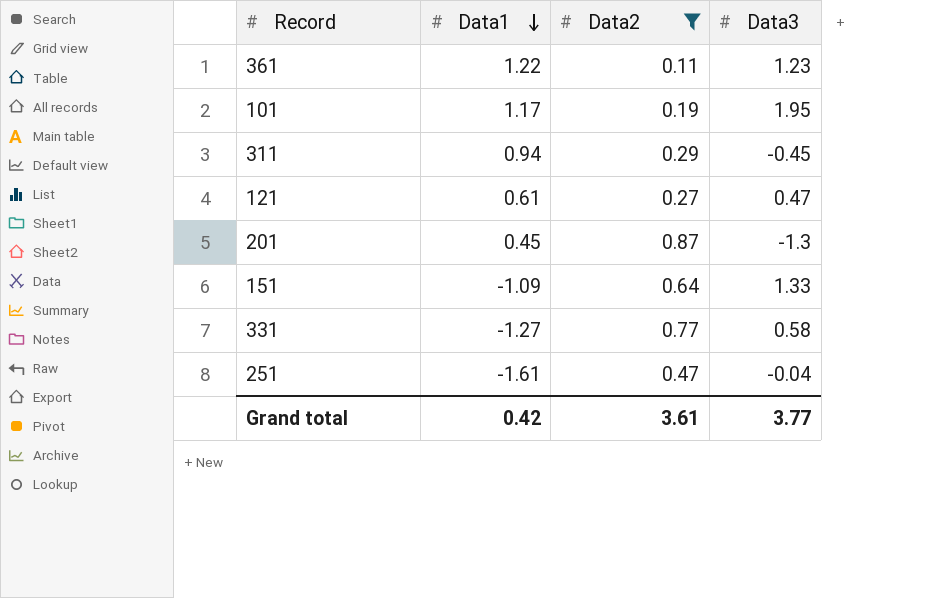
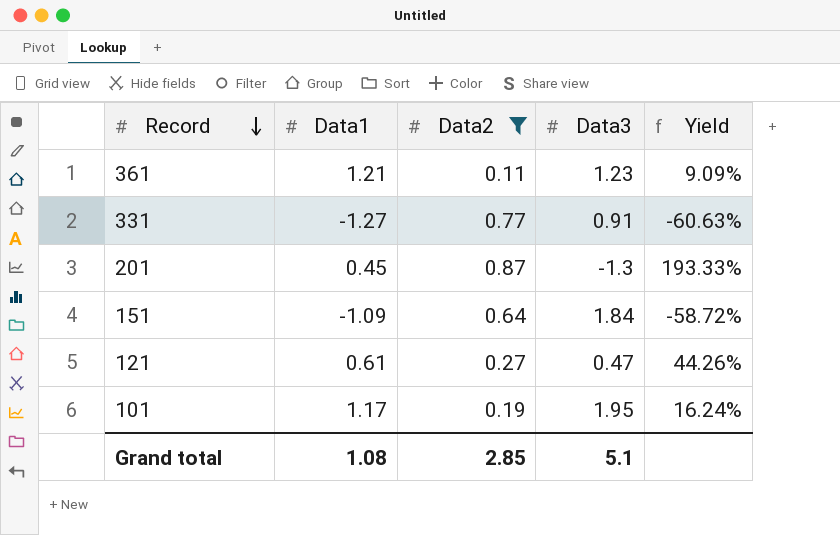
row order: Data1 descending -> Record descending
column Yield | formula: none -> [Data2] / [Data1]
row 311: 0.94 | 0.29 | -0.45 -> none
row 251: -1.61 | 0.47 | -0.04 -> none
361 | Data1: 1.22 -> 1.21
331 | Data3: 0.58 -> 0.91
151 | Data3: 1.33 -> 1.84
Grand total | Data1: 0.42 -> 1.08
Grand total | Data2: 3.61 -> 2.85
Grand total | Data3: 3.77 -> 5.1

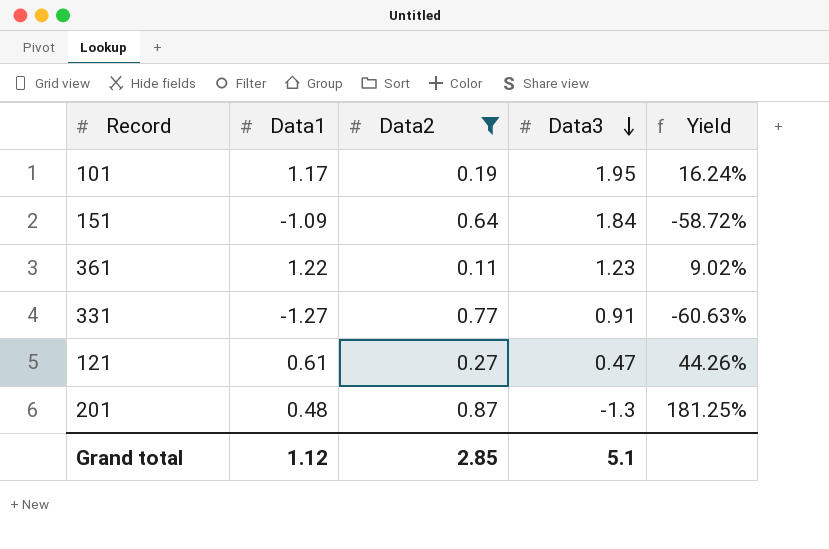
row order: Record descending -> Data3 descending
361 | Data1: 1.21 -> 1.22
361 | Yield: 9.09% -> 9.02%
201 | Data1: 0.45 -> 0.48
201 | Yield: 193.33% -> 181.25%
Grand total | Data1: 1.08 -> 1.12

